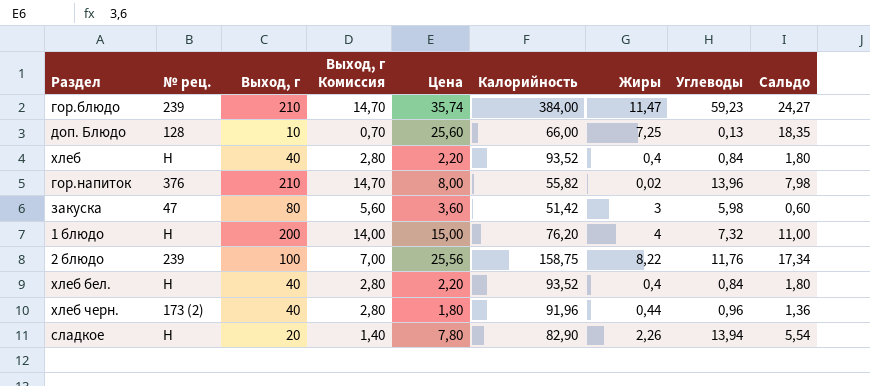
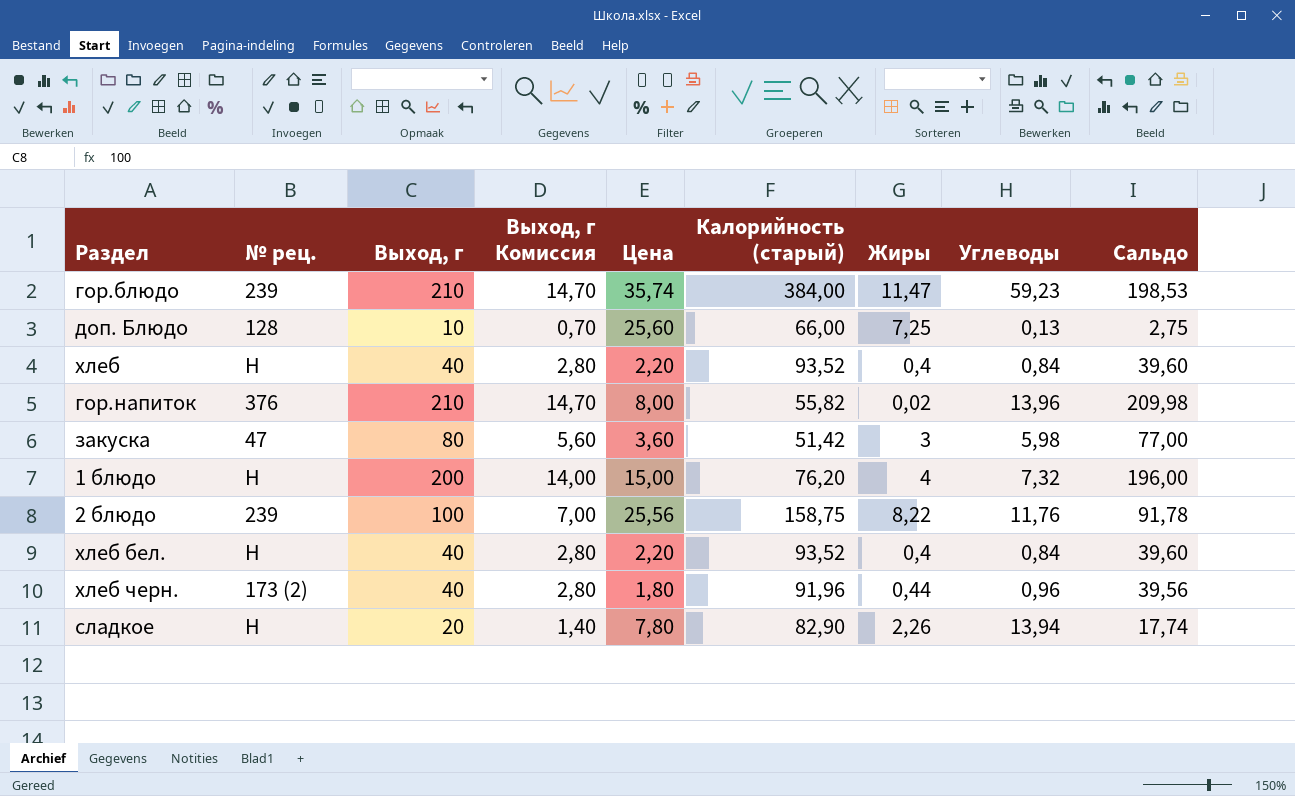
column name: Калорийность -> Калорийность (старый)
column Сальдо | formula: [Цена] - [Жиры] -> [Выход, г] - [Жиры]

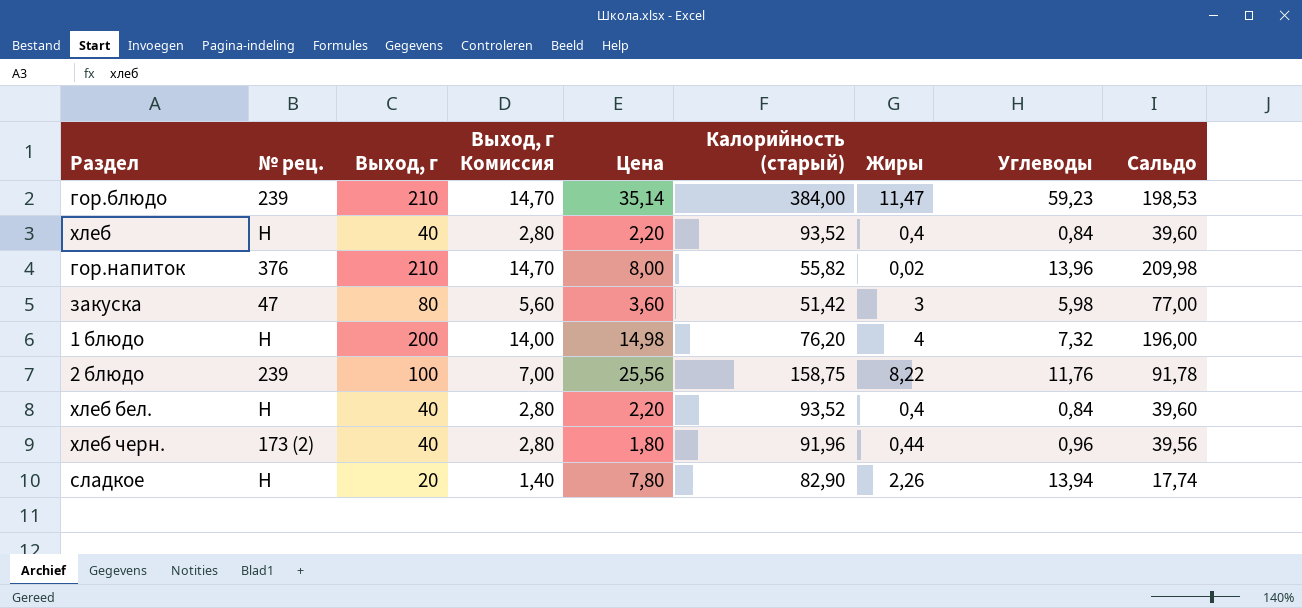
row доп. Блюдо: 128 | 10 | 0,70 | 25,60 | 66,00 | 7,25 | 0,13 | 2,75 -> none
гор.блюдо | Цена: 35,74 -> 35,14
1 блюдо | Цена: 15,00 -> 14,98

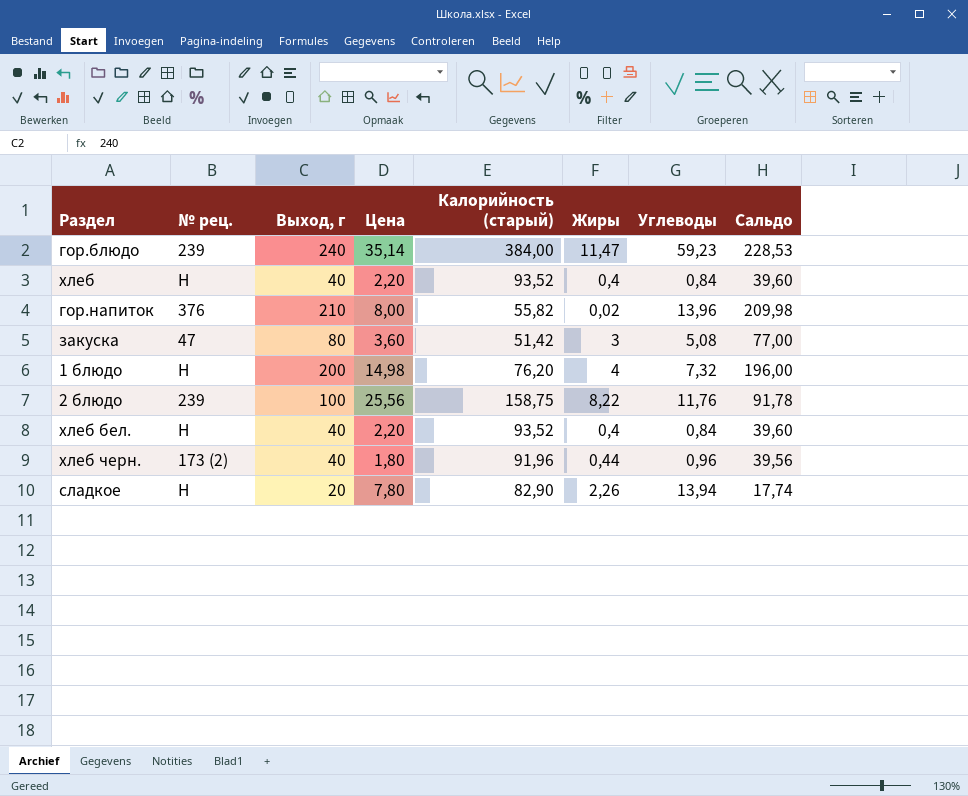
column Выход, г Комиссия | formula: [Выход, г] * 0,07 -> none
гор.блюдо | Выход, г: 210 -> 240
гор.блюдо | Сальдо: 198,53 -> 228,53
закуска | Углеводы: 5,98 -> 5,08

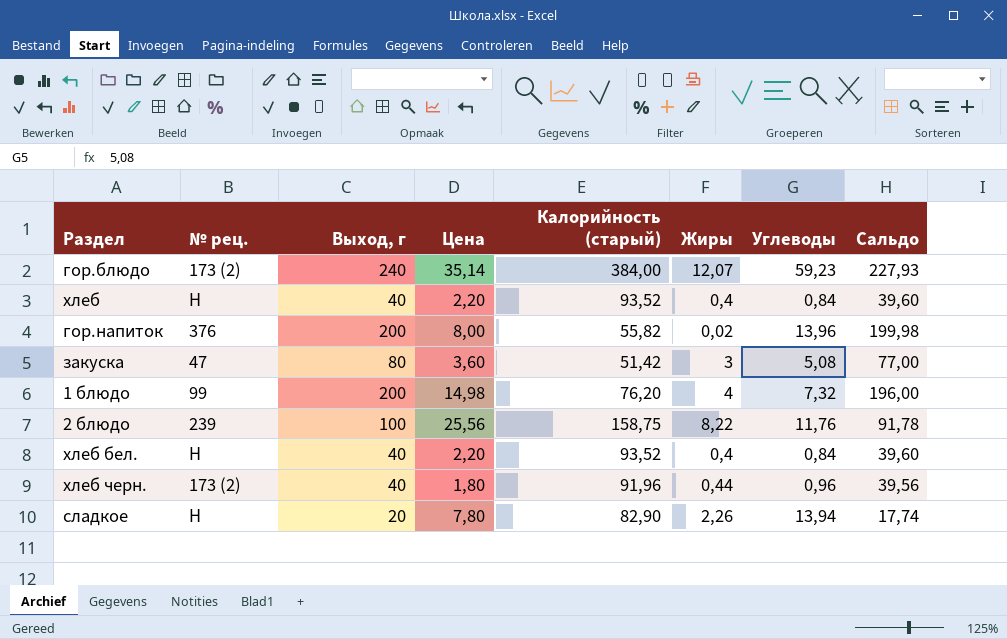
гор.блюдо | № рец.: 239 -> 173 (2)
гор.блюдо | Жиры: 11,47 -> 12,07
гор.блюдо | Сальдо: 228,53 -> 227,93
гор.напиток | Выход, г: 210 -> 200
гор.напиток | Сальдо: 209,98 -> 199,98
1 блюдо | № рец.: Н -> 99

